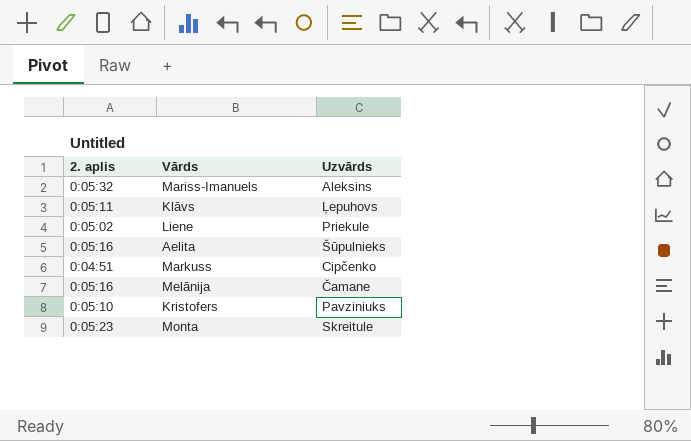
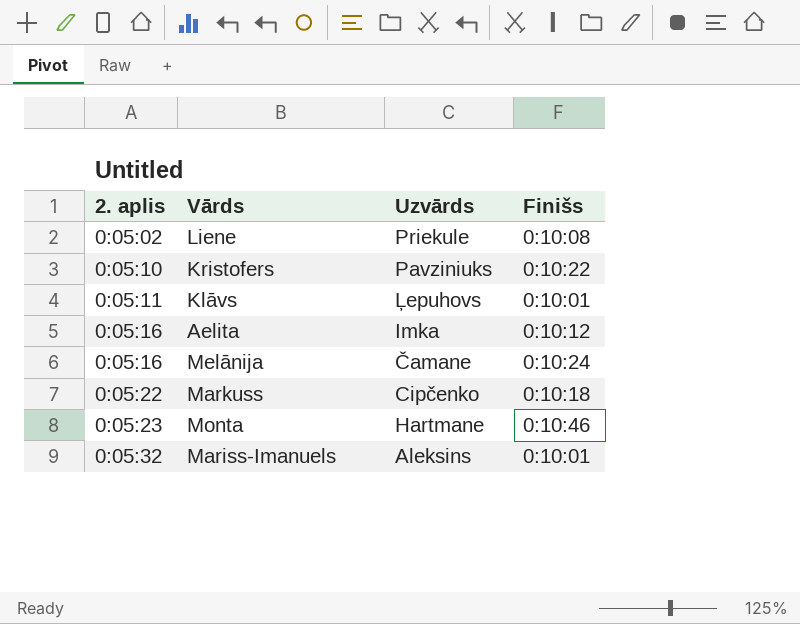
row order: none -> 2. aplis ascending
column Finišs | position: none -> 4
Aelita | Uzvārds: Šūpulnieks -> Imka
Markuss | 2. aplis: 0:04:51 -> 0:05:22
Monta | Uzvārds: Skreitule -> Hartmane

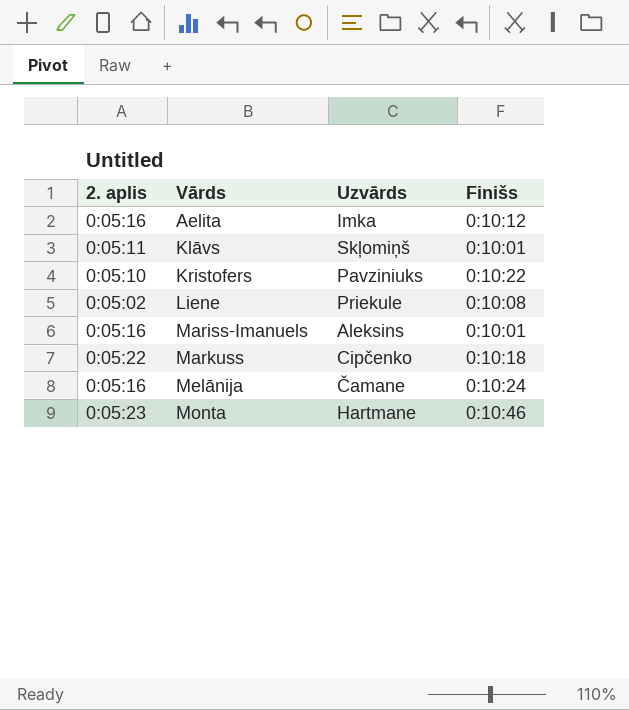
row order: 2. aplis ascending -> Vārds ascending
Klāvs | Uzvārds: Ļepuhovs -> Skļomiņš
Mariss-Imanuels | 2. aplis: 0:05:32 -> 0:05:16

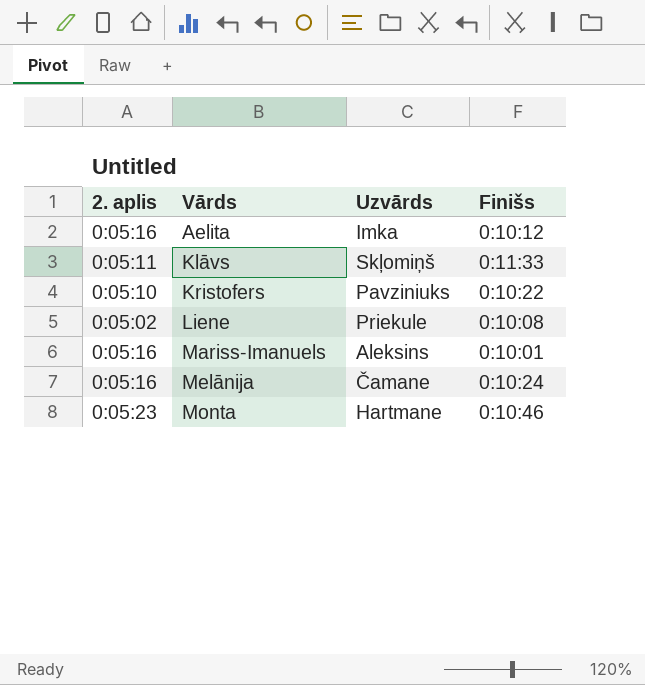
row Markuss: 0:05:22 | Cipčenko | 0:10:18 -> none
Klāvs | Finišs: 0:10:01 -> 0:11:33

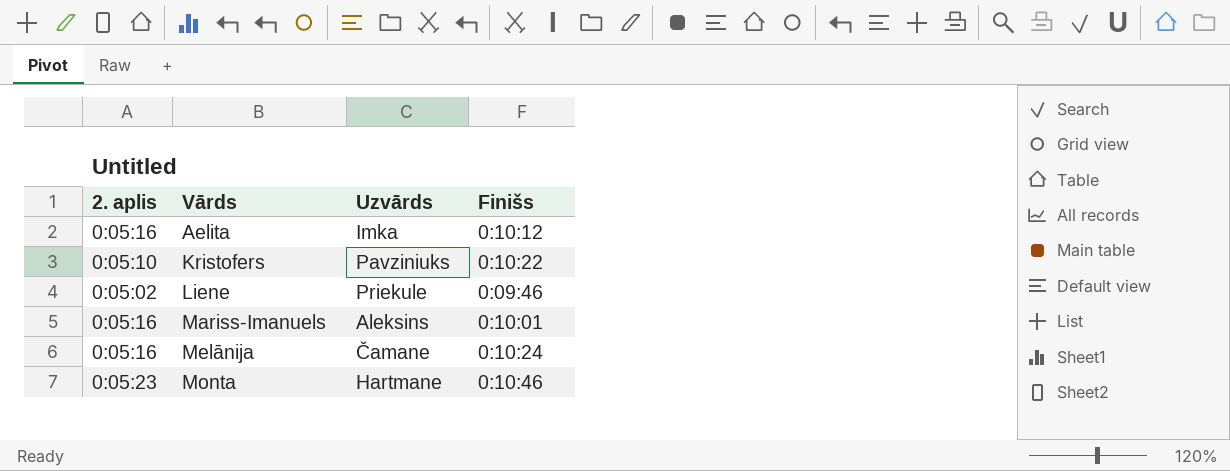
row Klāvs: 0:05:11 | Skļomiņš | 0:11:33 -> none
Liene | Finišs: 0:10:08 -> 0:09:46

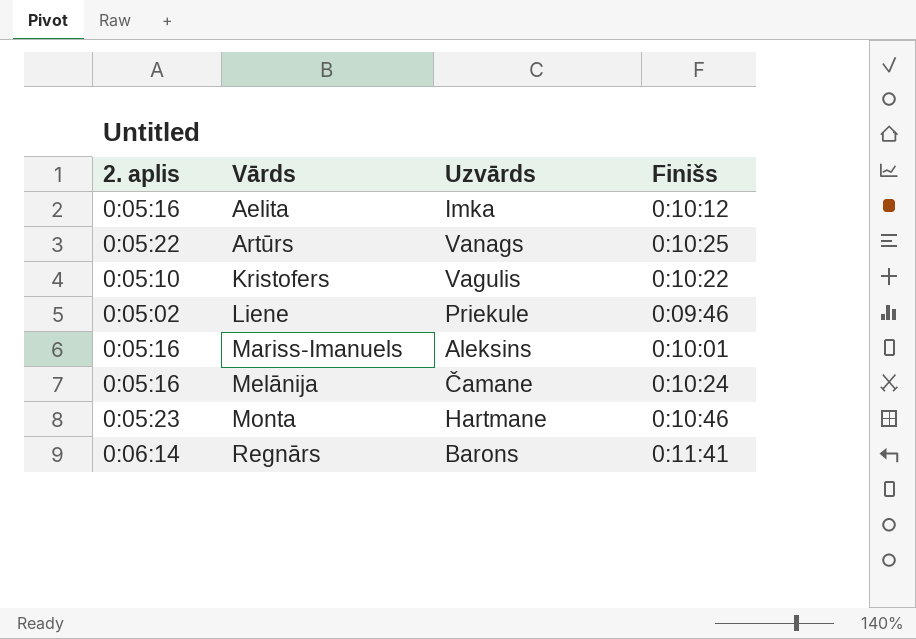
row Artūrs: none -> 0:05:22 | Vanags | 0:10:25
Kristofers | Uzvārds: Pavziniuks -> Vagulis
row Regnārs: none -> 0:06:14 | Barons | 0:11:41

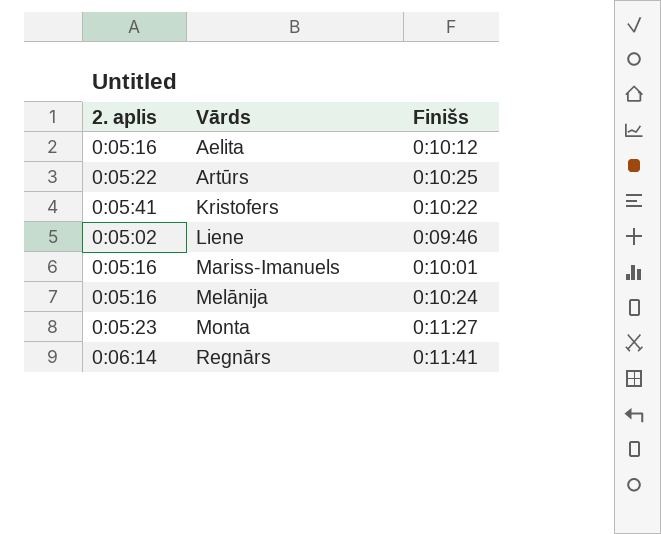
column Uzvārds | position: 3 -> none
Kristofers | 2. aplis: 0:05:10 -> 0:05:41
Monta | Finišs: 0:10:46 -> 0:11:27

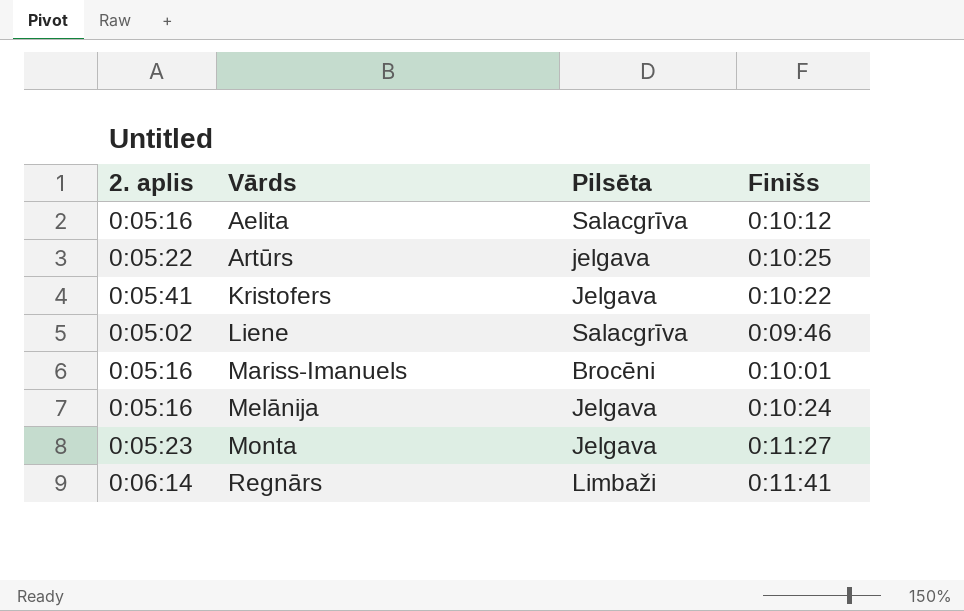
column Pilsēta | position: none -> 3

